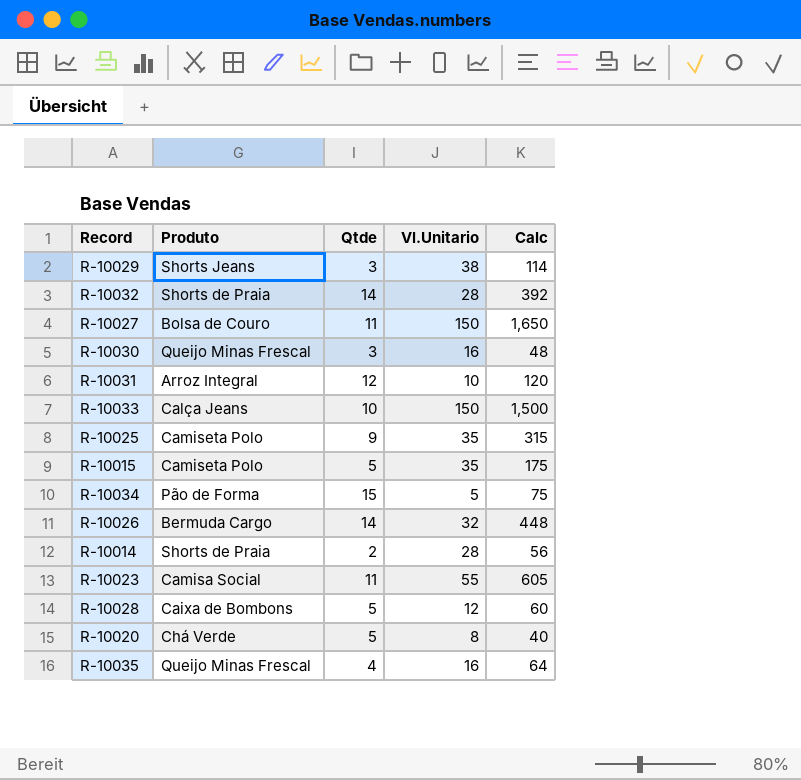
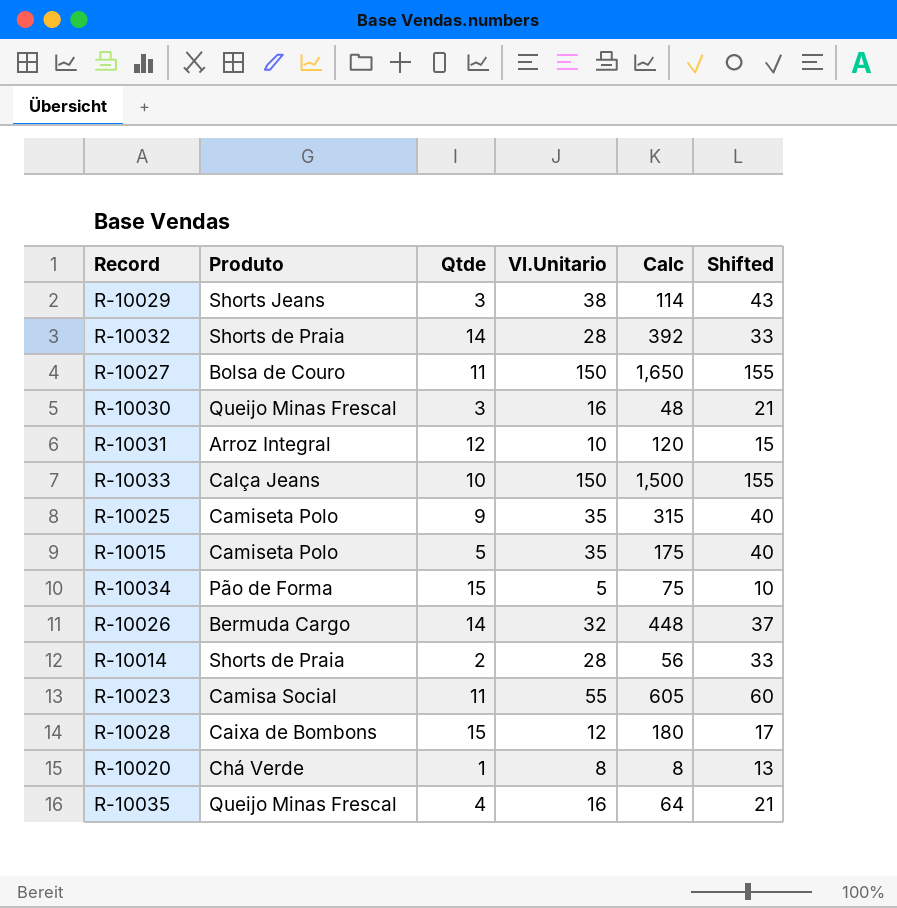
column Shifted | formula: none -> [Vl.Unitario] + 5
R-10028 | Qtde: 5 -> 15
R-10028 | Calc: 60 -> 180
R-10020 | Qtde: 5 -> 1
R-10020 | Calc: 40 -> 8

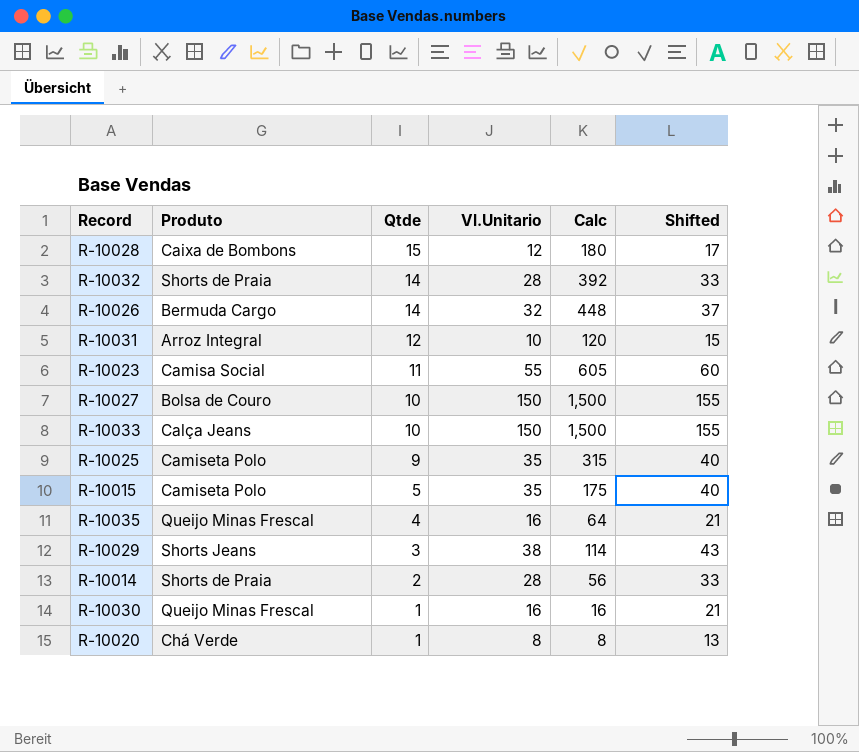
row order: none -> Qtde descending
row R-10034: Pão de Forma | 15 | 5 | 75 | 10 -> none
R-10027 | Qtde: 11 -> 10
R-10027 | Calc: 1,650 -> 1,500
R-10030 | Qtde: 3 -> 1
R-10030 | Calc: 48 -> 16

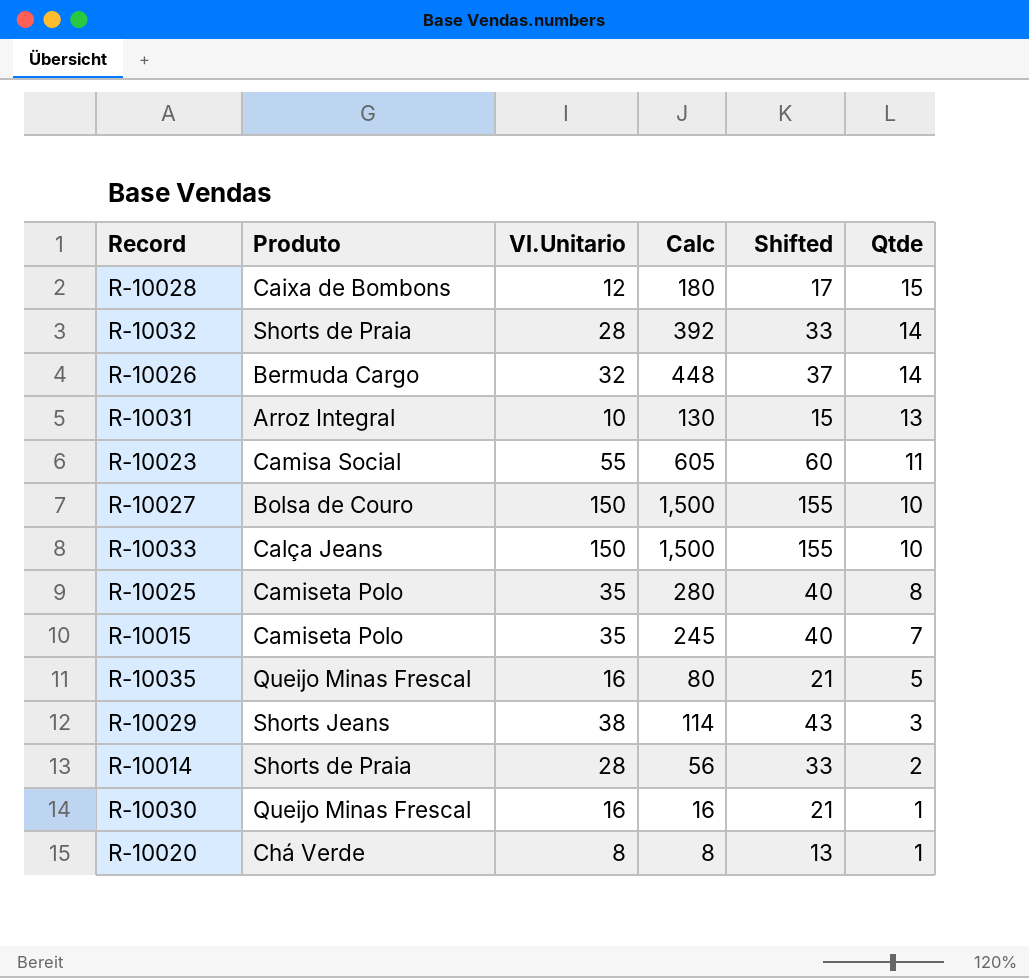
column Qtde | position: 3 -> 6
R-10031 | Calc: 120 -> 130
R-10031 | Qtde: 12 -> 13
R-10025 | Calc: 315 -> 280
R-10025 | Qtde: 9 -> 8
R-10015 | Calc: 175 -> 245
R-10015 | Qtde: 5 -> 7
R-10035 | Calc: 64 -> 80
R-10035 | Qtde: 4 -> 5

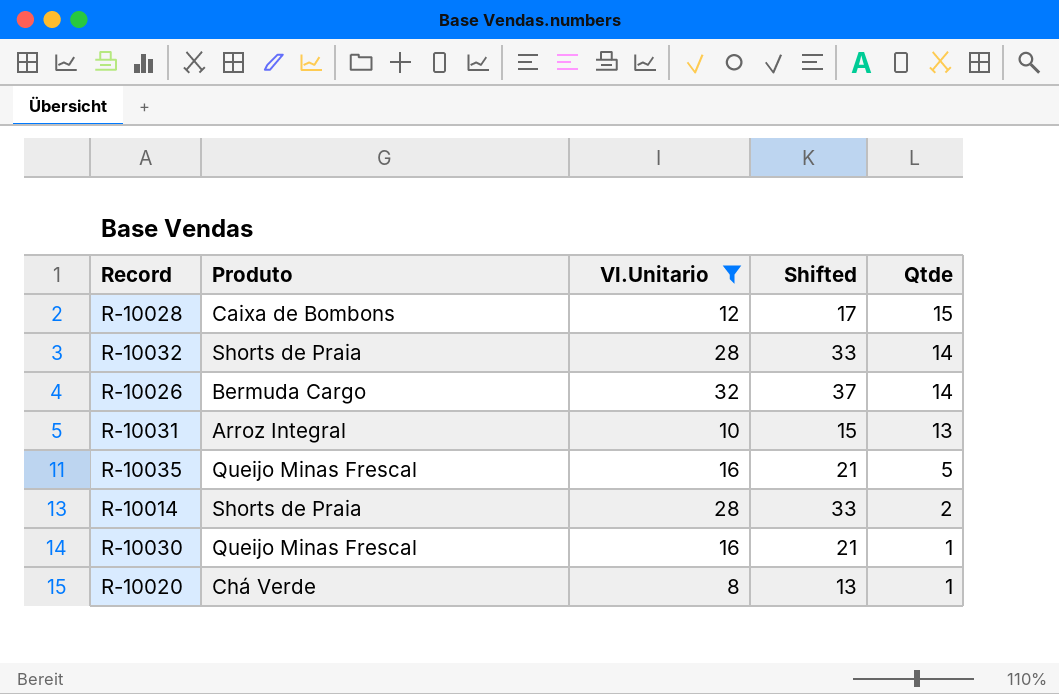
filter: none -> Vl.Unitario <= 32
column Calc | formula: [Vl.Unitario] * [Qtde] -> none

